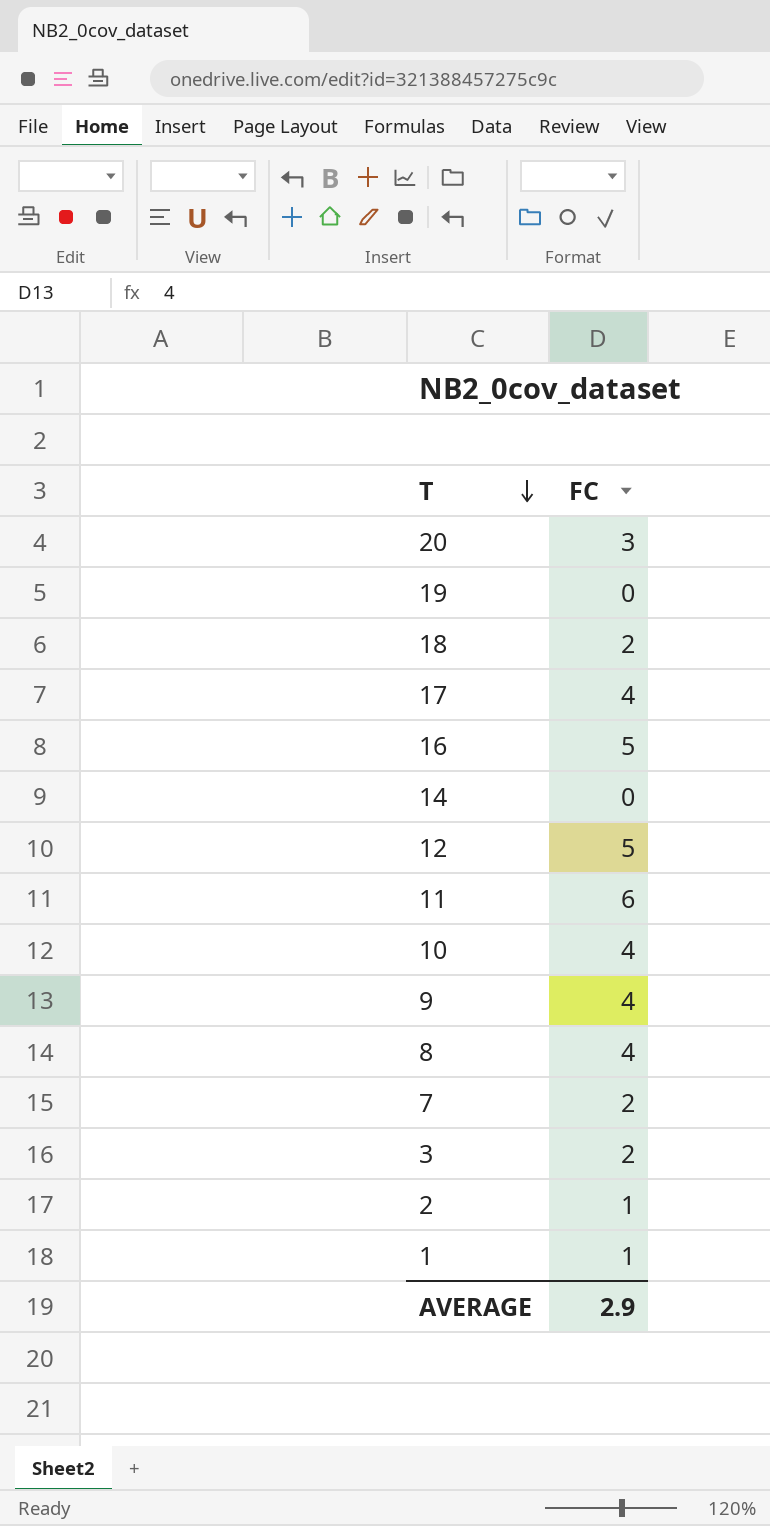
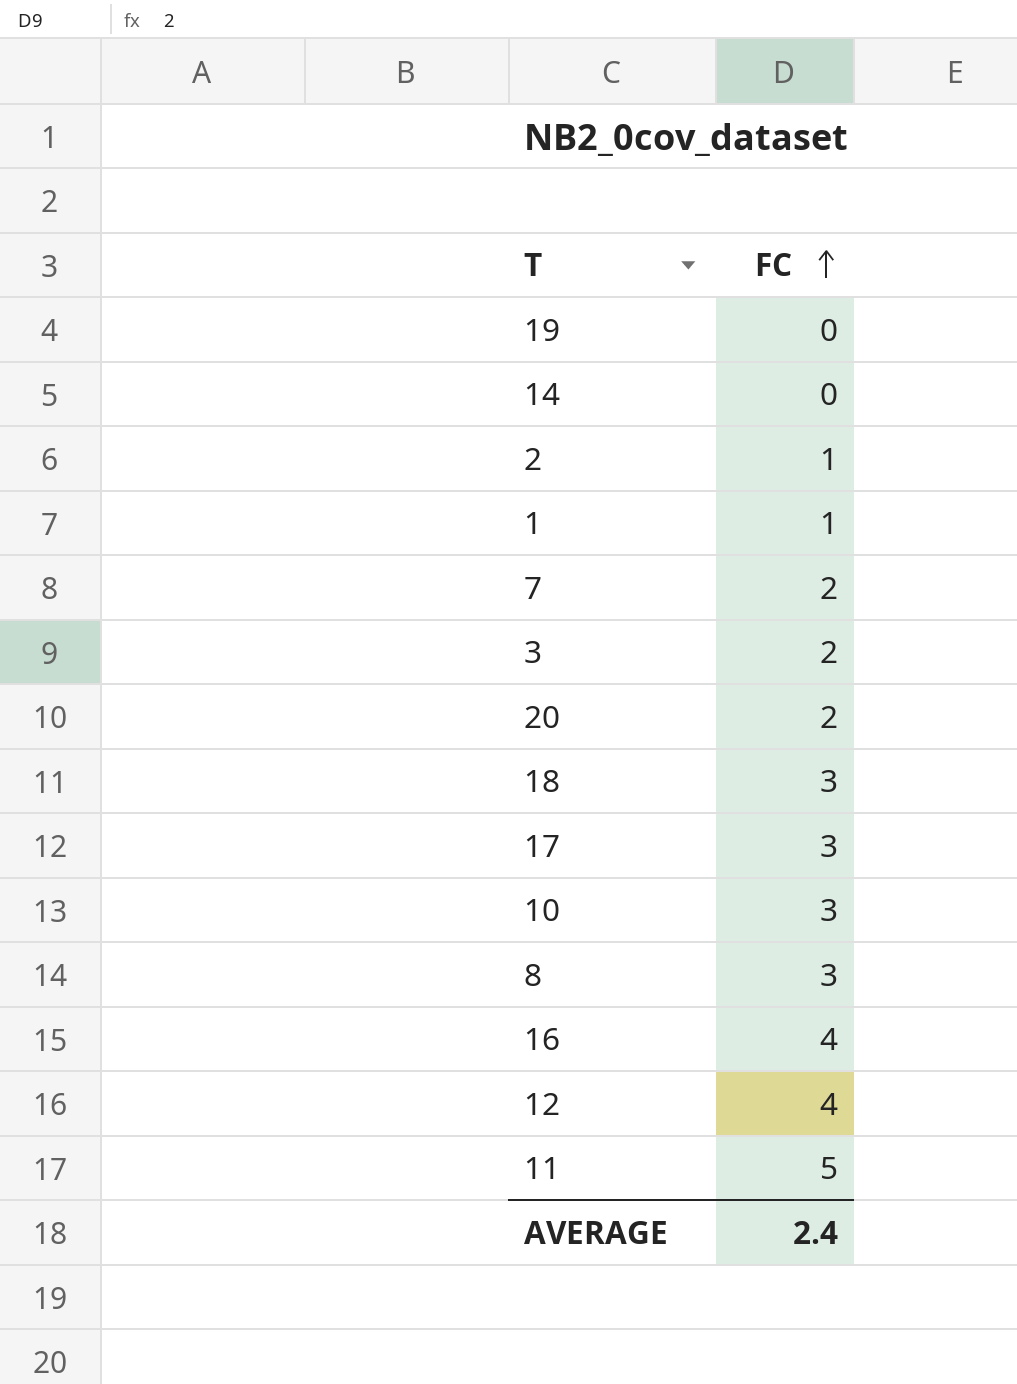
row order: T descending -> FC ascending
row 9: 4 -> none
20 | FC: 3 -> 2
18 | FC: 2 -> 3
17 | FC: 4 -> 3
10 | FC: 4 -> 3
8 | FC: 4 -> 3
16 | FC: 5 -> 4
12 | FC: 5 -> 4
11 | FC: 6 -> 5
AVERAGE | FC: 2.9 -> 2.4

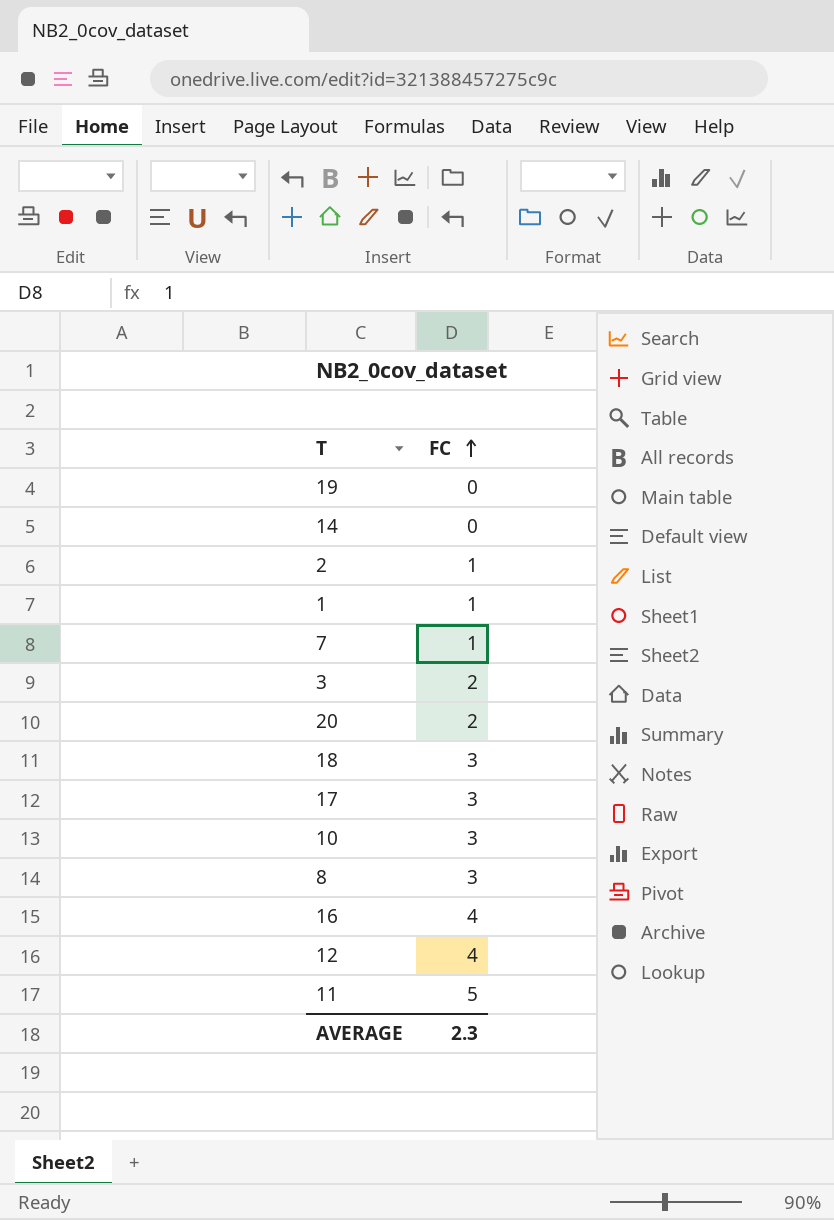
7 | FC: 2 -> 1
AVERAGE | FC: 2.4 -> 2.3

